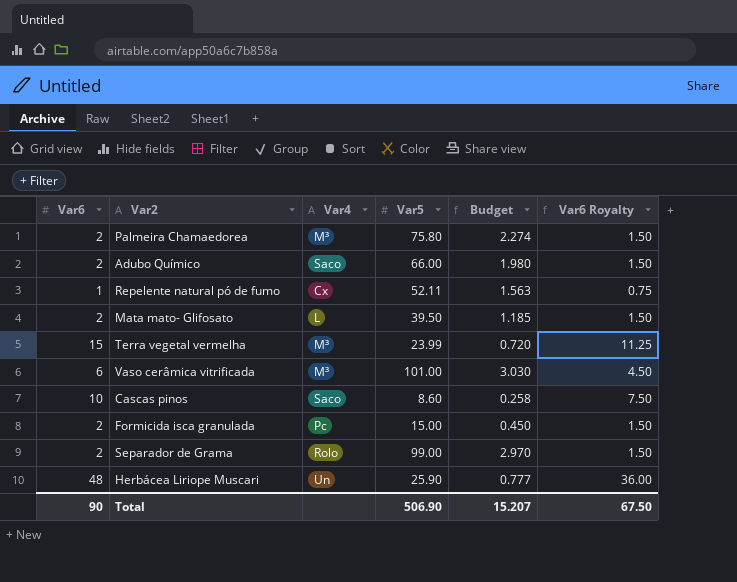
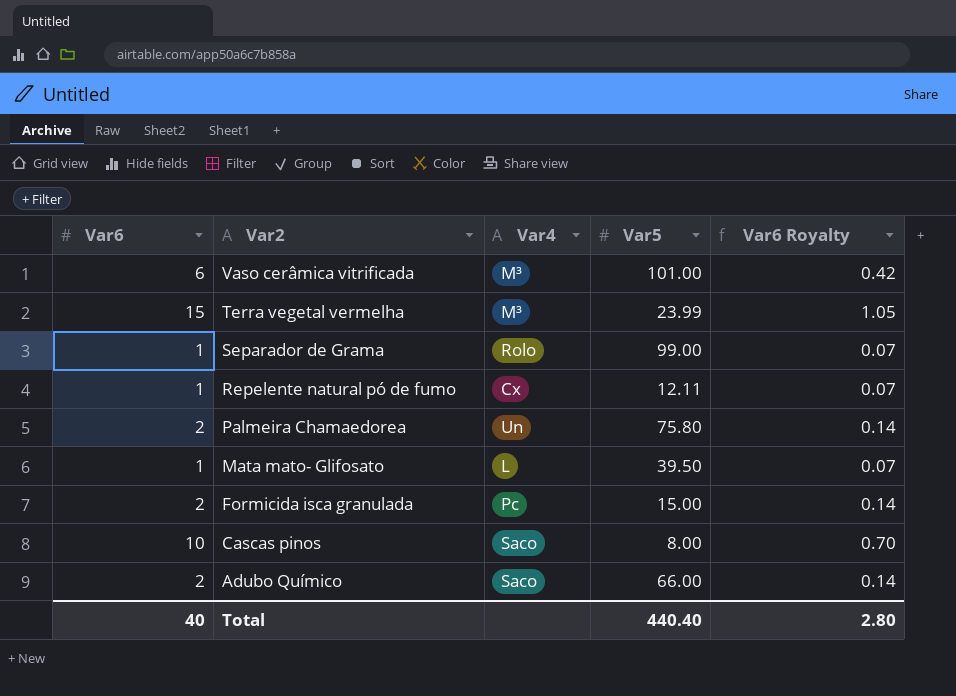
row order: none -> Var2 descending
column Budget | formula: [Var5] * 0.03 -> none
column Var6 Royalty | formula: [Var6] * 0.75 -> [Var6] * 0.07
row Herbácea Liriope Muscari: 48 | Un | 25.90 | 0.777 | 36.00 -> none
Separador de Grama | Var6: 2 -> 1
Repelente natural pó de fumo | Var5: 52.11 -> 12.11
Palmeira Chamaedorea | Var4: M³ -> Un
Mata mato- Glifosato | Var6: 2 -> 1
Cascas pinos | Var5: 8.60 -> 8.00
Total | Var6: 90 -> 40
Total | Var5: 506.90 -> 440.40
Total | Var6 Royalty: 67.50 -> 2.80

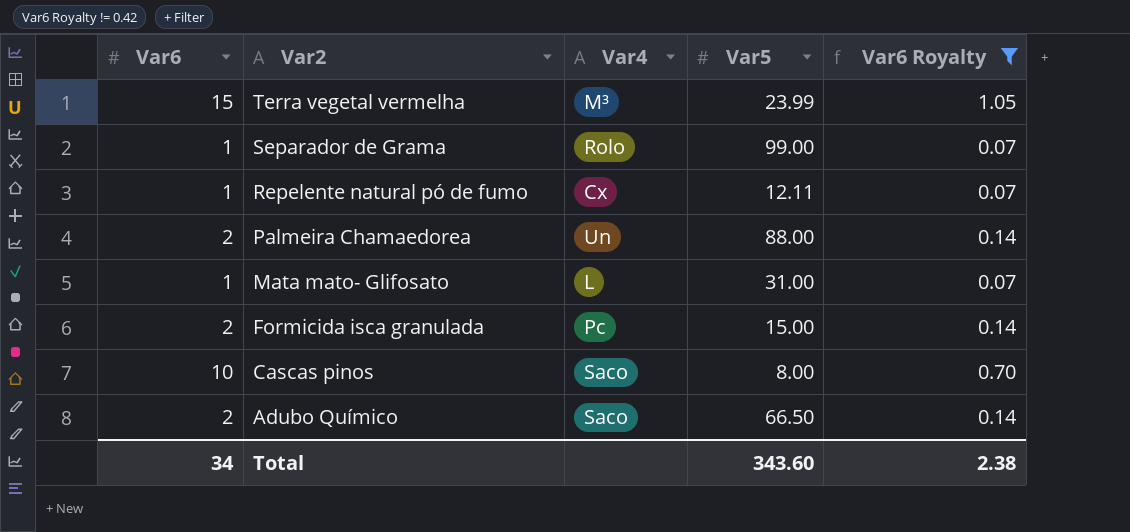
filter: none -> Var6 Royalty != 0.42
Palmeira Chamaedorea | Var5: 75.80 -> 88.00
Mata mato- Glifosato | Var5: 39.50 -> 31.00
Adubo Químico | Var5: 66.00 -> 66.50
Total | Var6: 40 -> 34
Total | Var5: 440.40 -> 343.60
Total | Var6 Royalty: 2.80 -> 2.38

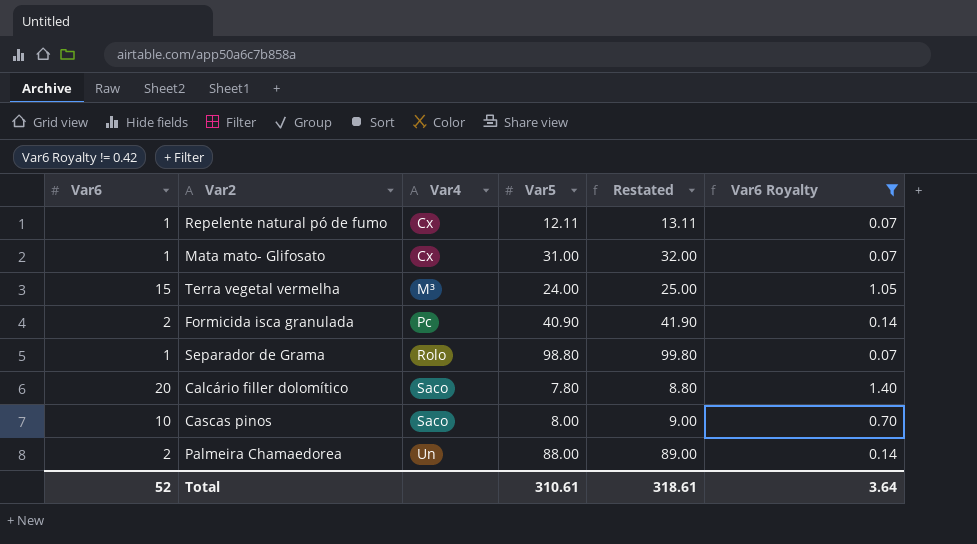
row order: Var2 descending -> Var4 ascending
column Restated | formula: none -> [Var5] + 1
row Adubo Químico: 2 | Saco | 66.50 | 0.14 -> none
Mata mato- Glifosato | Var4: L -> Cx
Terra vegetal vermelha | Var5: 23.99 -> 24.00
Formicida isca granulada | Var5: 15.00 -> 40.90
Separador de Grama | Var5: 99.00 -> 98.80
row Calcário filler dolomítico: none -> 20 | Saco | 7.80 | 8.80 | 1.40
Total | Var6: 34 -> 52
Total | Var5: 343.60 -> 310.61
Total | Var6 Royalty: 2.38 -> 3.64

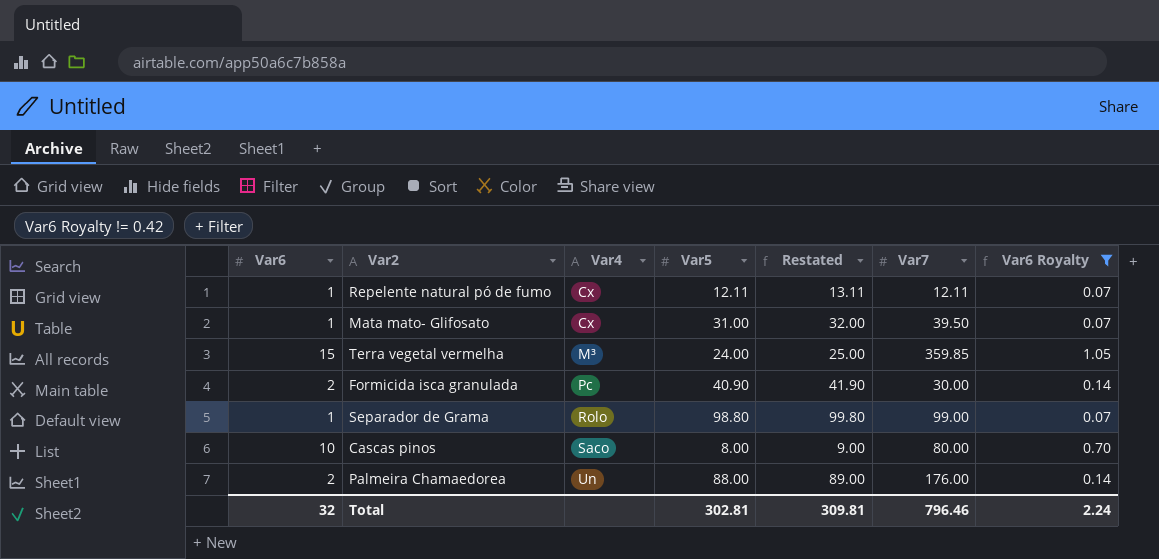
column Var7 | position: none -> 6
row Calcário filler dolomítico: 20 | Saco | 7.80 | 8.80 | 1.40 -> none
Total | Var6: 52 -> 32
Total | Var5: 310.61 -> 302.81
Total | Restated: 318.61 -> 309.81
Total | Var6 Royalty: 3.64 -> 2.24

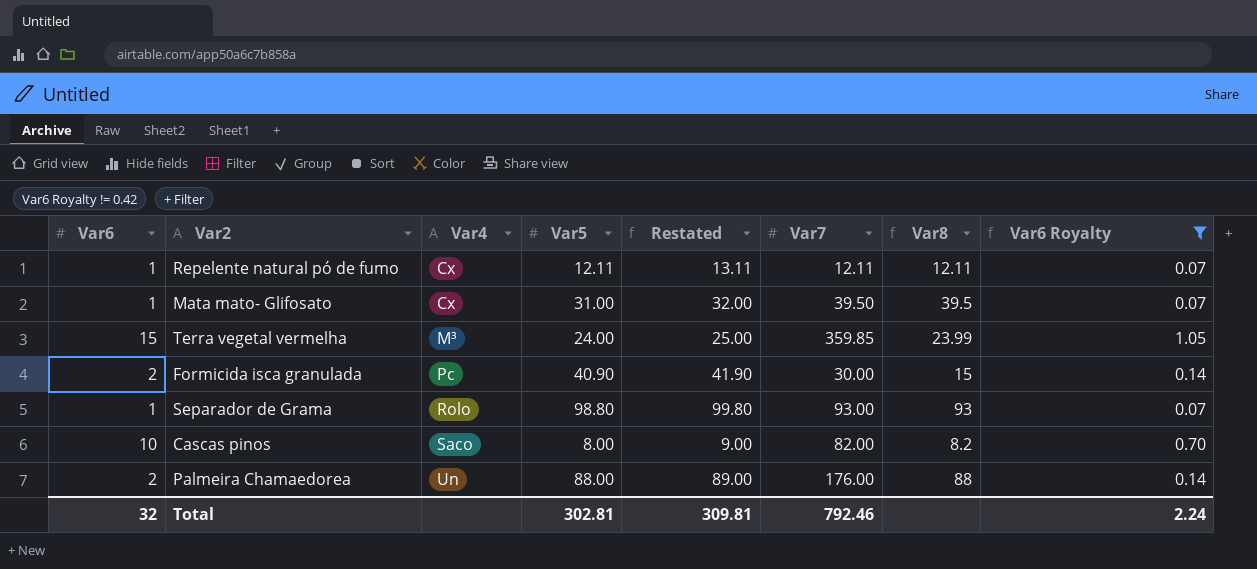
column Var8 | formula: none -> [Var7] / [Var6]
Separador de Grama | Var7: 99.00 -> 93.00
Cascas pinos | Var7: 80.00 -> 82.00
Total | Var7: 796.46 -> 792.46

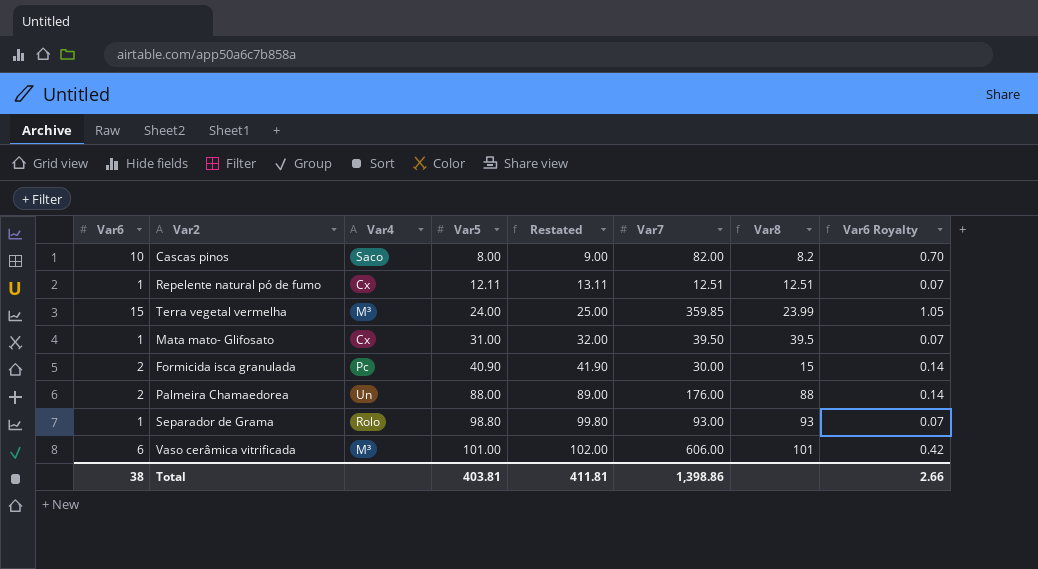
filter: Var6 Royalty != 0.42 -> none
row order: Var4 ascending -> Var5 ascending
Repelente natural pó de fumo | Var7: 12.11 -> 12.51
Repelente natural pó de fumo | Var8: 12.11 -> 12.51
Total | Var6: 32 -> 38
Total | Var5: 302.81 -> 403.81
Total | Restated: 309.81 -> 411.81
Total | Var7: 792.46 -> 1,398.86
Total | Var6 Royalty: 2.24 -> 2.66

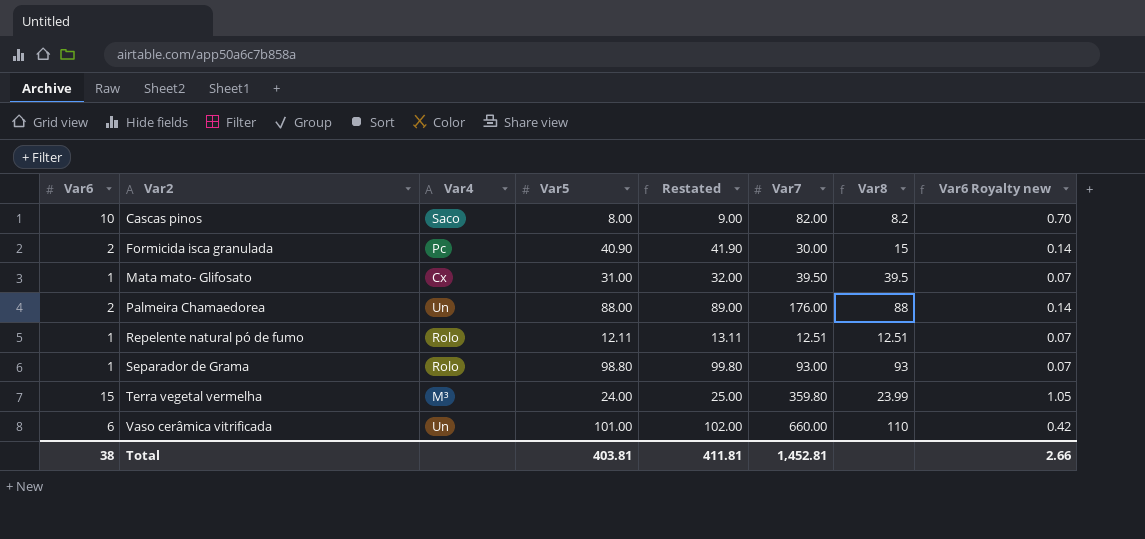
row order: Var5 ascending -> Var2 ascending
column name: Var6 Royalty -> Var6 Royalty new
Repelente natural pó de fumo | Var4: Cx -> Rolo
Terra vegetal vermelha | Var7: 359.85 -> 359.80
Vaso cerâmica vitrificada | Var4: M³ -> Un
Vaso cerâmica vitrificada | Var7: 606.00 -> 660.00
Vaso cerâmica vitrificada | Var8: 101 -> 110
Total | Var7: 1,398.86 -> 1,452.81

